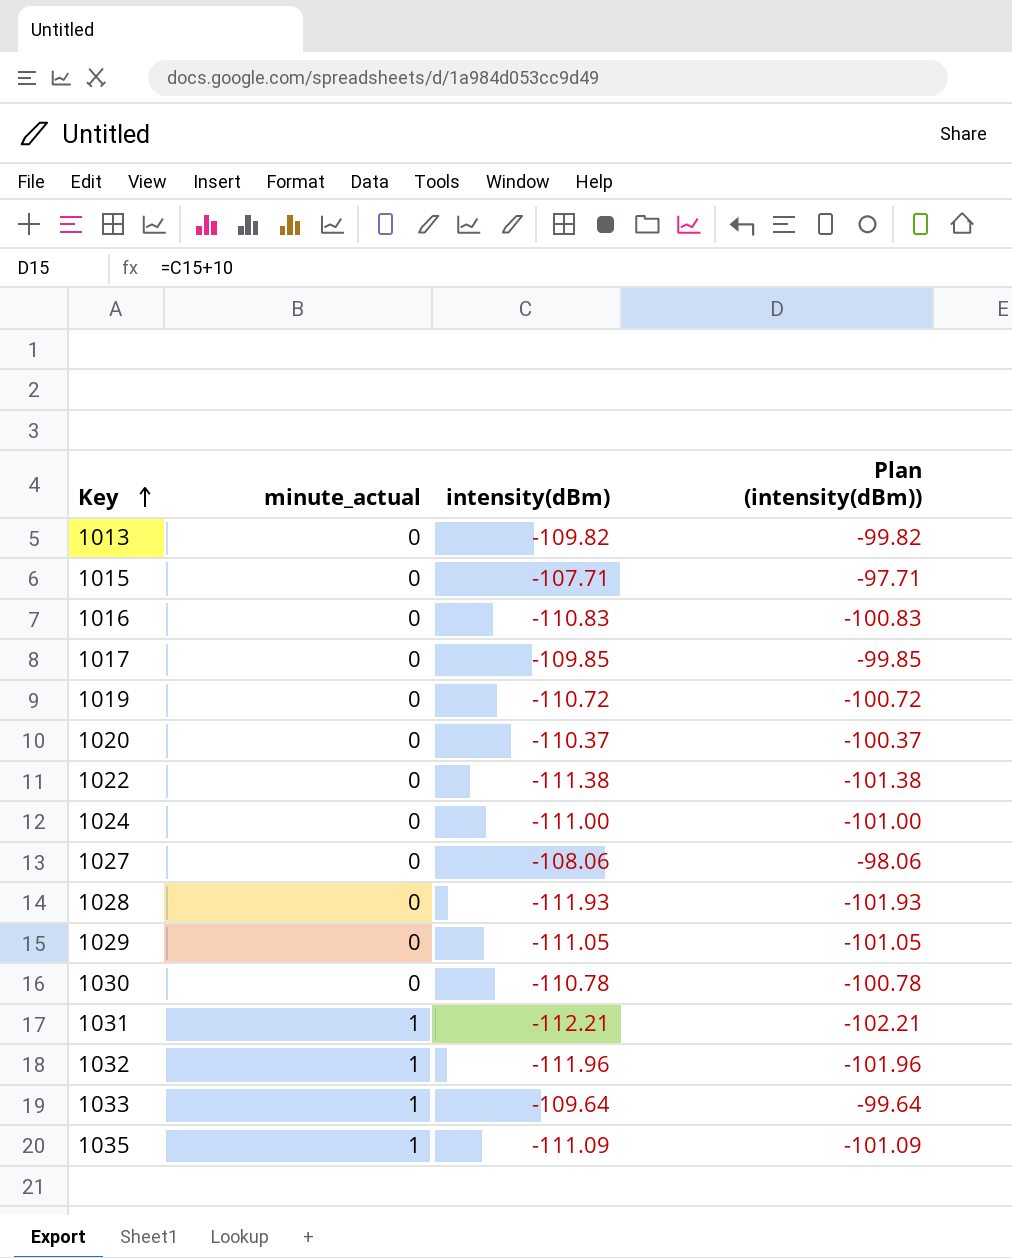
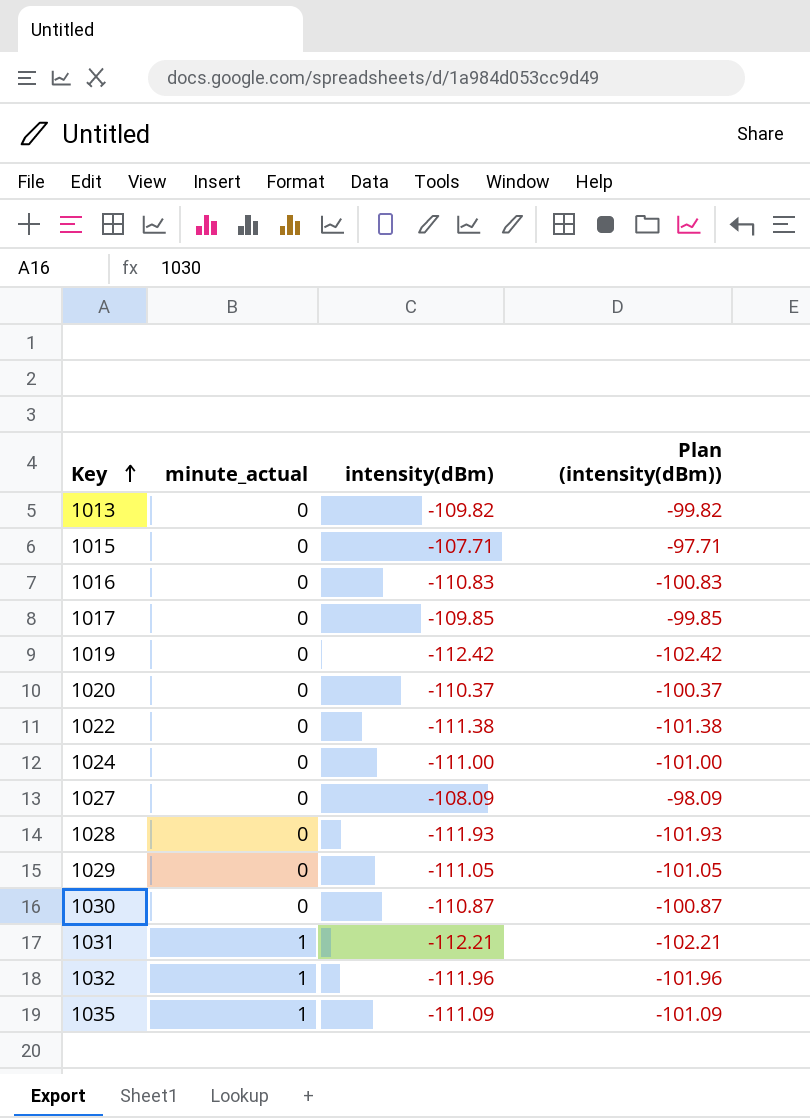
row 1033: 1 | -109.64 | -99.64 -> none
1019 | intensity(dBm): -110.72 -> -112.42
1019 | Plan (intensity(dBm)): -100.72 -> -102.42
1027 | intensity(dBm): -108.06 -> -108.09
1027 | Plan (intensity(dBm)): -98.06 -> -98.09
1030 | intensity(dBm): -110.78 -> -110.87
1030 | Plan (intensity(dBm)): -100.78 -> -100.87

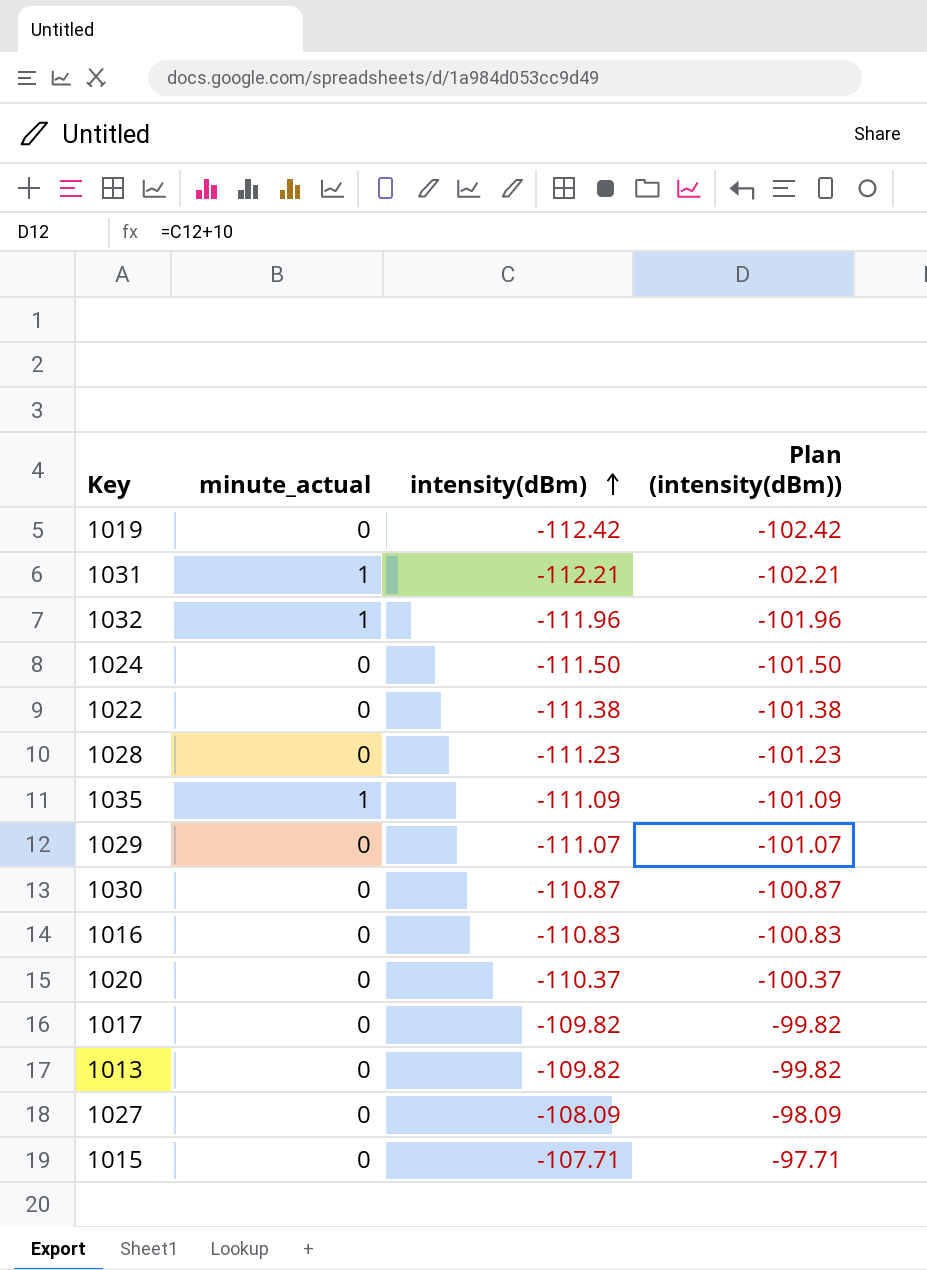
row order: Key ascending -> intensity(dBm) ascending
1024 | intensity(dBm): -111.00 -> -111.50
1024 | Plan (intensity(dBm)): -101.00 -> -101.50
1028 | intensity(dBm): -111.93 -> -111.23
1028 | Plan (intensity(dBm)): -101.93 -> -101.23
1029 | intensity(dBm): -111.05 -> -111.07
1029 | Plan (intensity(dBm)): -101.05 -> -101.07
1017 | intensity(dBm): -109.85 -> -109.82
1017 | Plan (intensity(dBm)): -99.85 -> -99.82

